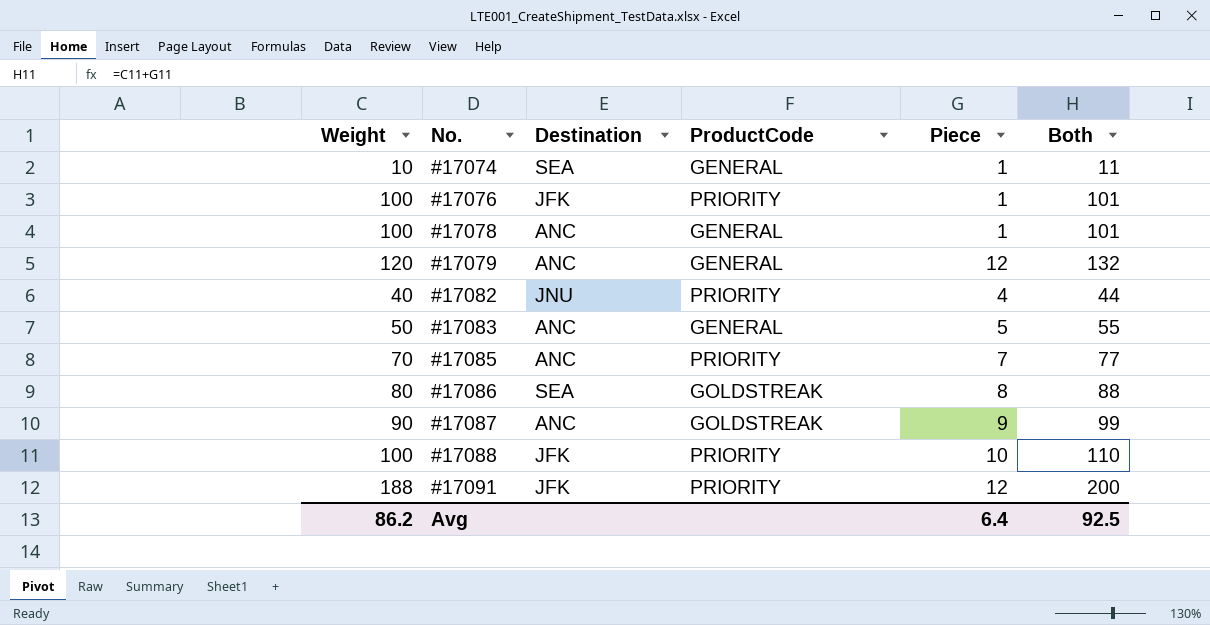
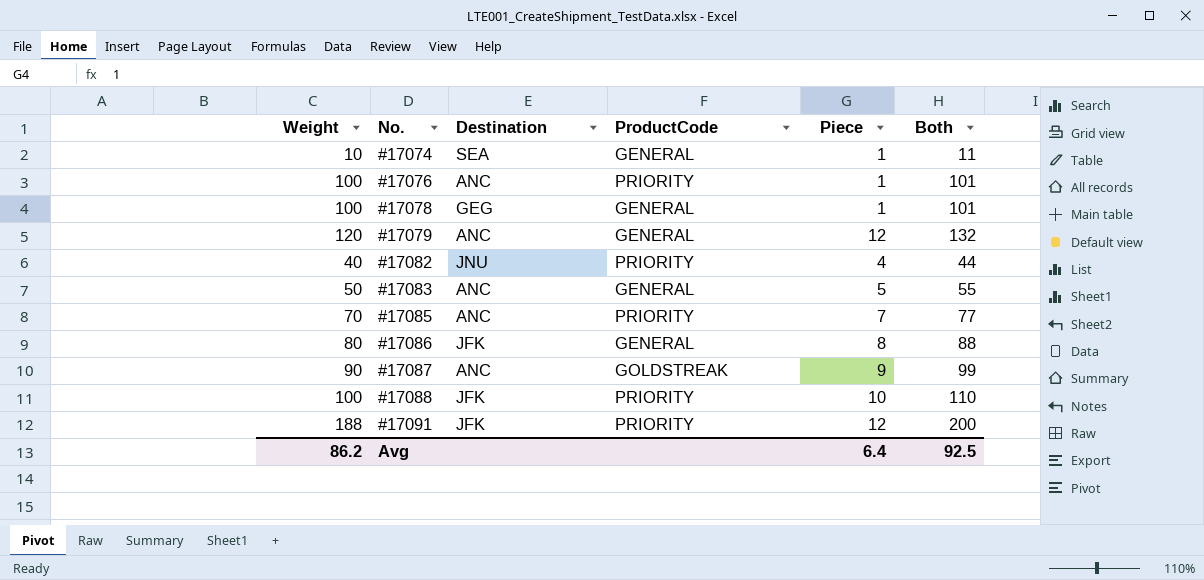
#17076 | Destination: JFK -> ANC
#17078 | Destination: ANC -> GEG
#17086 | Destination: SEA -> JFK
#17086 | ProductCode: GOLDSTREAK -> GENERAL

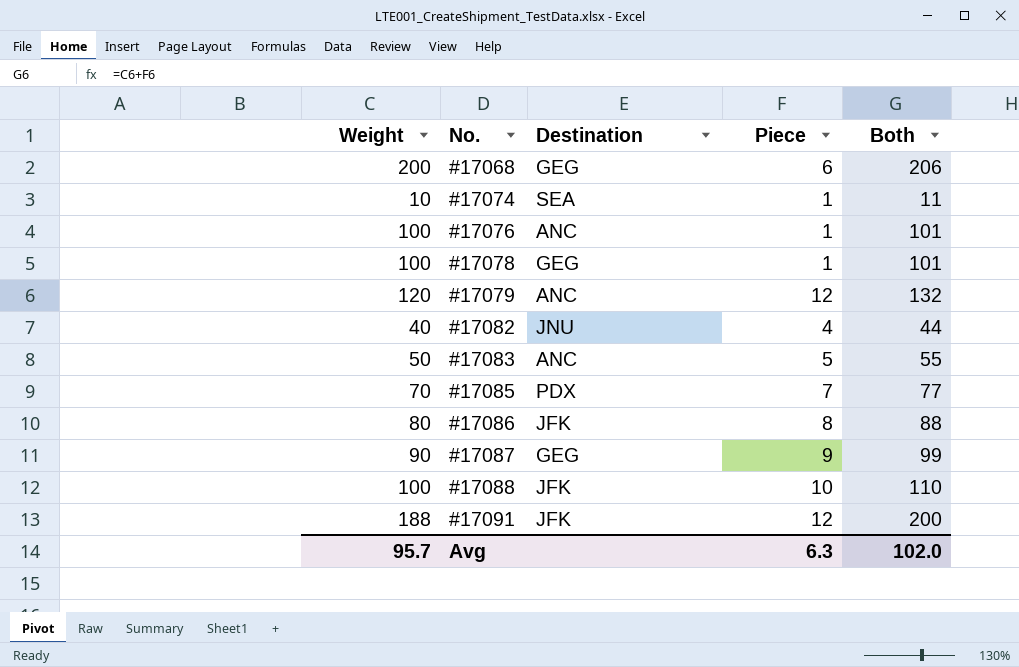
column ProductCode | position: 4 -> none
row #17068: none -> 200 | GEG | 6 | 206
#17085 | Destination: ANC -> PDX
#17087 | Destination: ANC -> GEG
Avg | Weight: 86.2 -> 95.7
Avg | Piece: 6.4 -> 6.3
Avg | Both: 92.5 -> 102.0

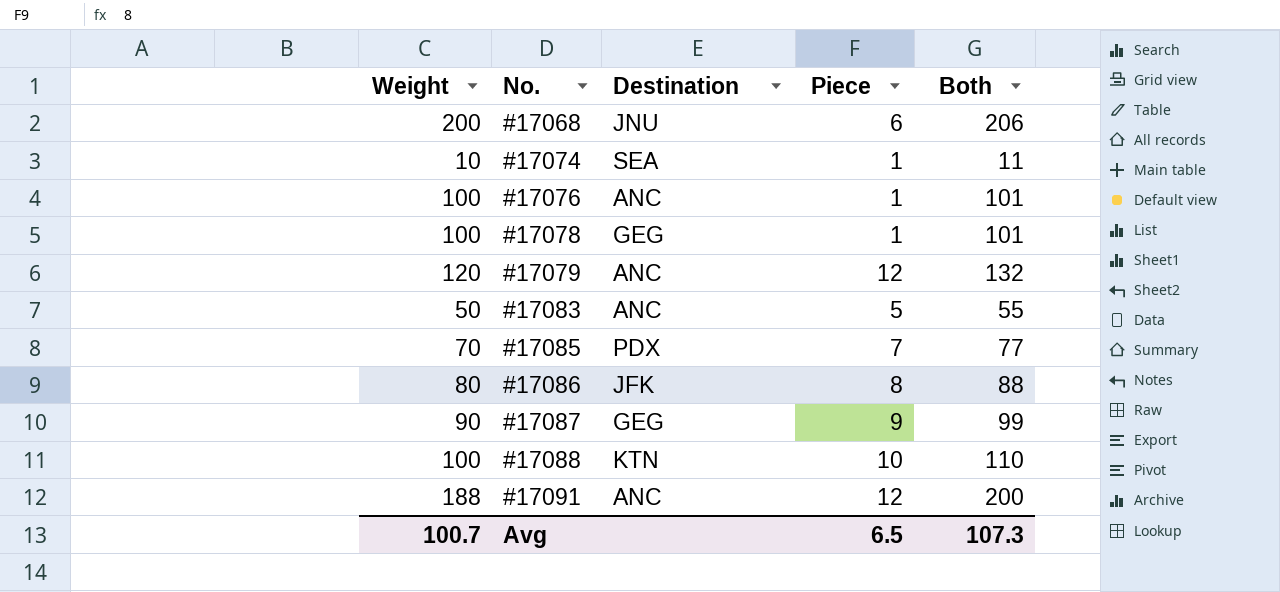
row #17082: 40 | JNU | 4 | 44 -> none
#17068 | Destination: GEG -> JNU
#17088 | Destination: JFK -> KTN
#17091 | Destination: JFK -> ANC
Avg | Weight: 95.7 -> 100.7
Avg | Piece: 6.3 -> 6.5
Avg | Both: 102.0 -> 107.3

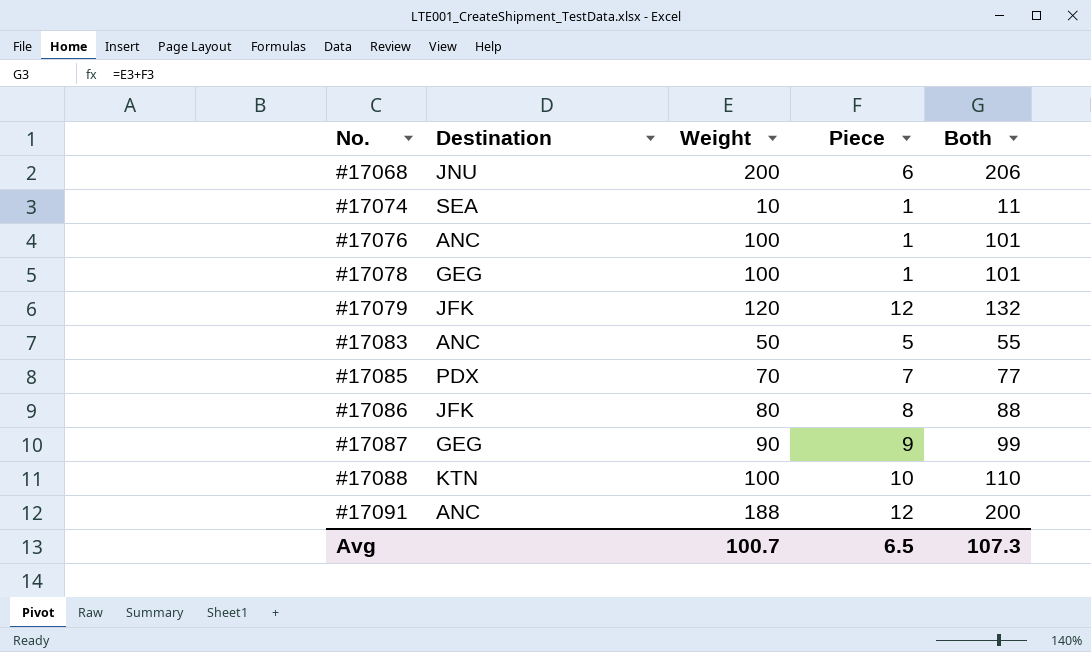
column Weight | position: 1 -> 3
#17079 | Destination: ANC -> JFK

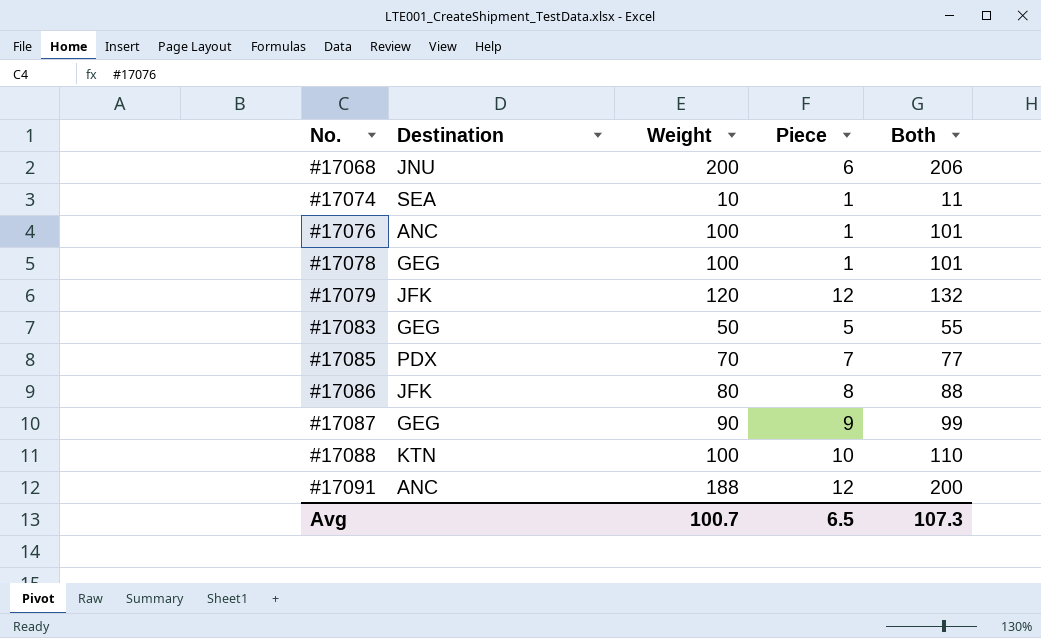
#17083 | Destination: ANC -> GEG

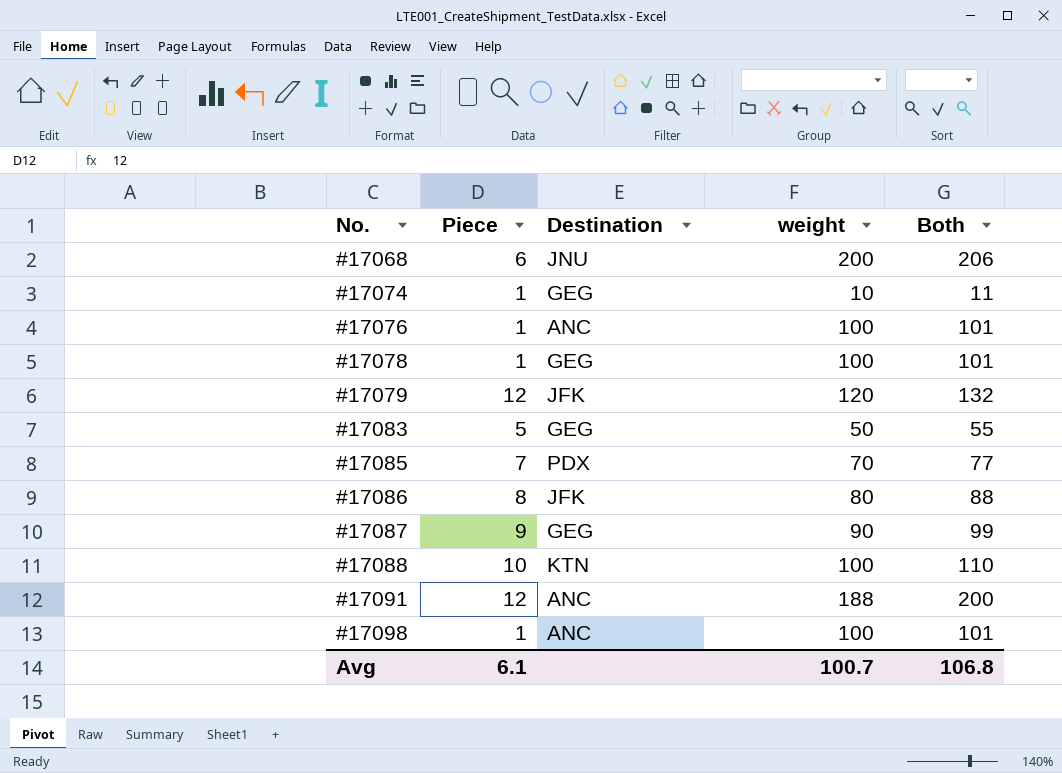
column Piece | position: 4 -> 2
column name: Weight -> weight
#17074 | Destination: SEA -> GEG
row #17098: none -> 1 | ANC | 100 | 101
Avg | Piece: 6.5 -> 6.1
Avg | Both: 107.3 -> 106.8

